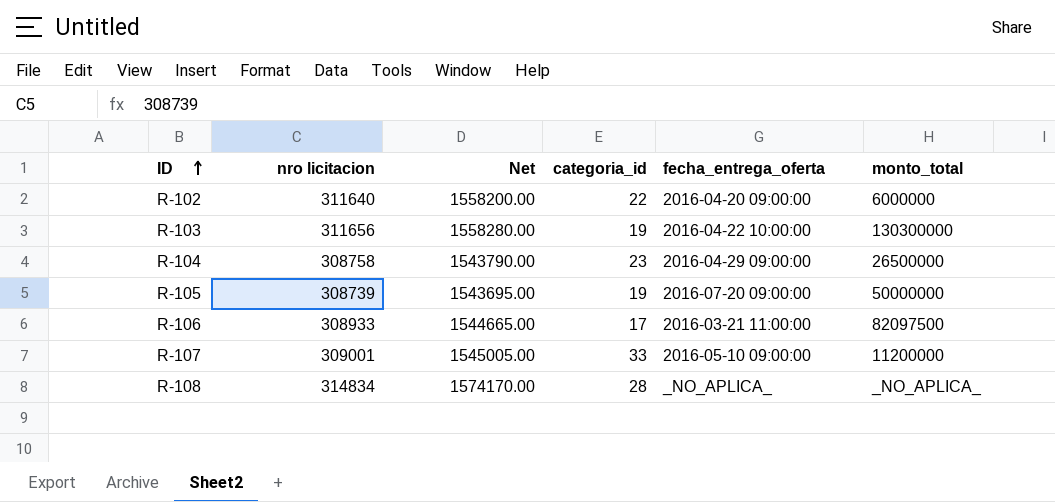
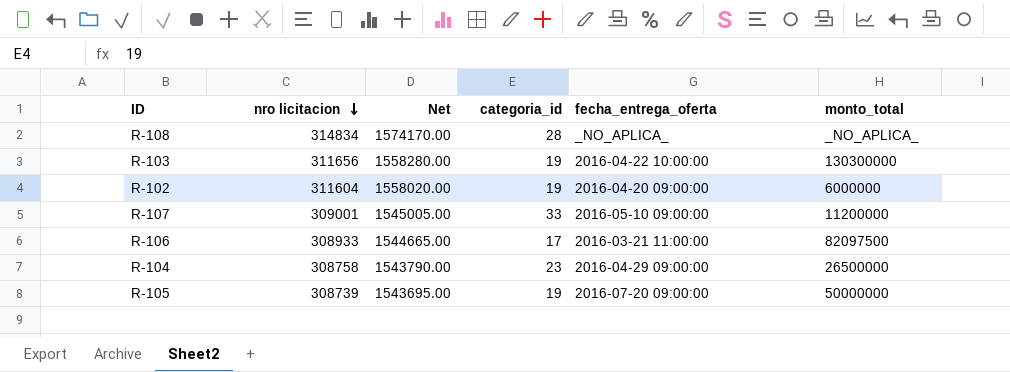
row order: ID ascending -> nro licitacion descending
R-102 | nro licitacion: 311640 -> 311604
R-102 | Net: 1558200.00 -> 1558020.00
R-102 | categoria_id: 22 -> 19

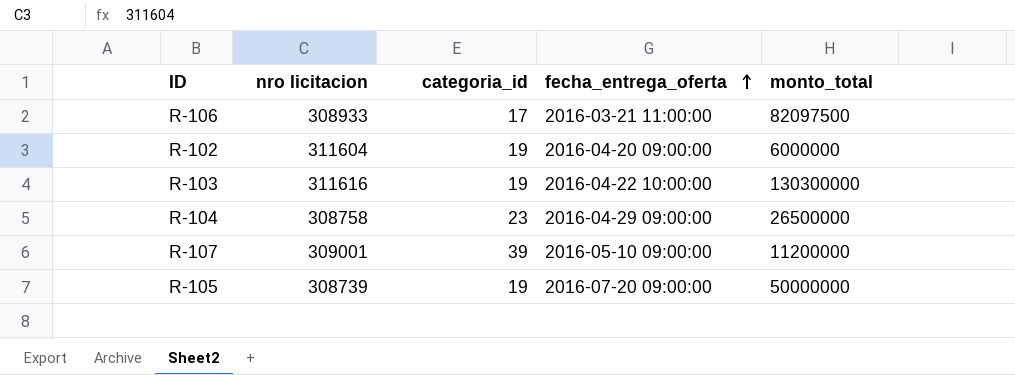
row order: nro licitacion descending -> fecha_entrega_oferta ascending
column Net | formula: [nro licitacion] * 5 -> none
row R-108: 314834 | 1574170.00 | 28 | _NO_APLICA_ | _NO_APLICA_ -> none
R-103 | nro licitacion: 311656 -> 311616
R-107 | categoria_id: 33 -> 39

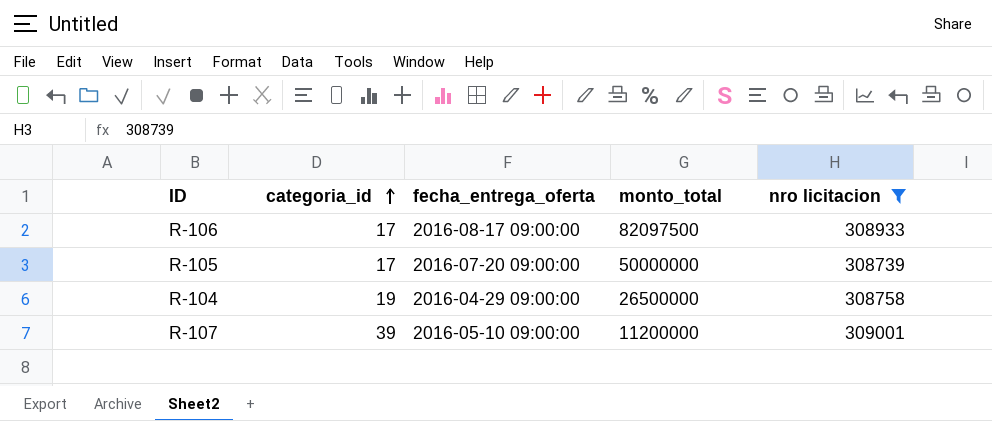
filter: none -> nro licitacion <= 309001
row order: fecha_entrega_oferta ascending -> categoria_id ascending
column nro licitacion | position: 2 -> 5
R-106 | fecha_entrega_oferta: 2016-03-21 11:00:00 -> 2016-08-17 09:00:00
R-105 | categoria_id: 19 -> 17
R-104 | categoria_id: 23 -> 19

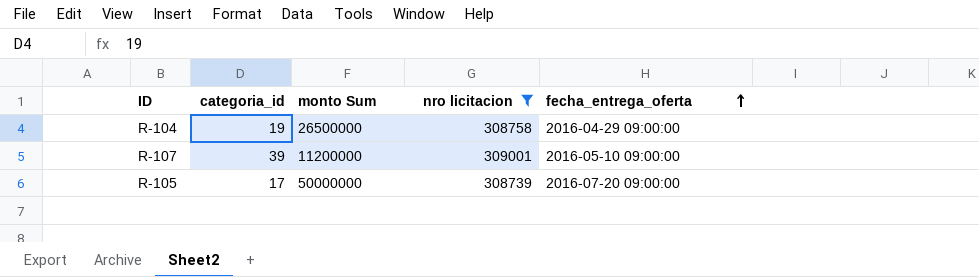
row order: categoria_id ascending -> fecha_entrega_oferta ascending
column name: monto_total -> monto Sum
column fecha_entrega_oferta | position: 3 -> 5
row R-106: 17 | 2016-08-17 09:00:00 | 82097500 | 308933 -> none

